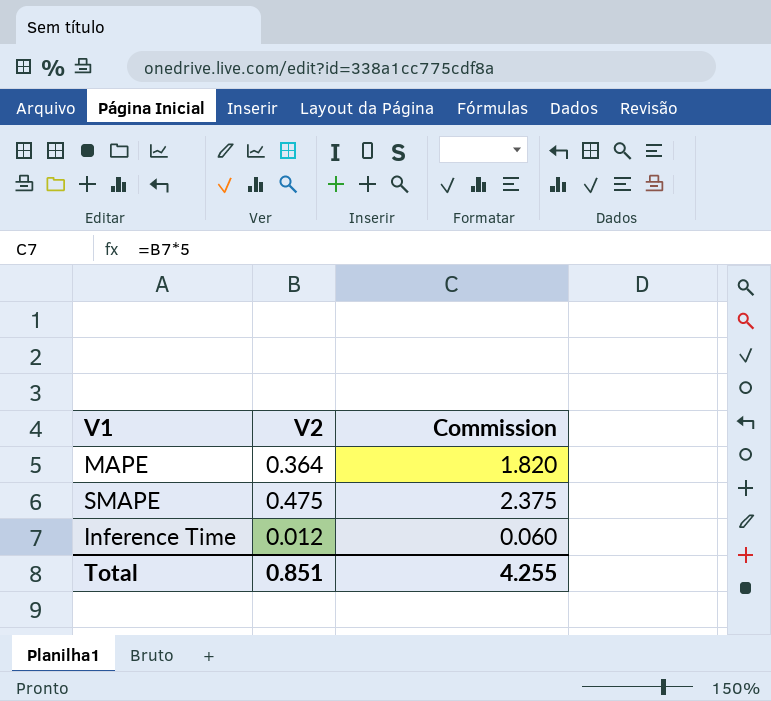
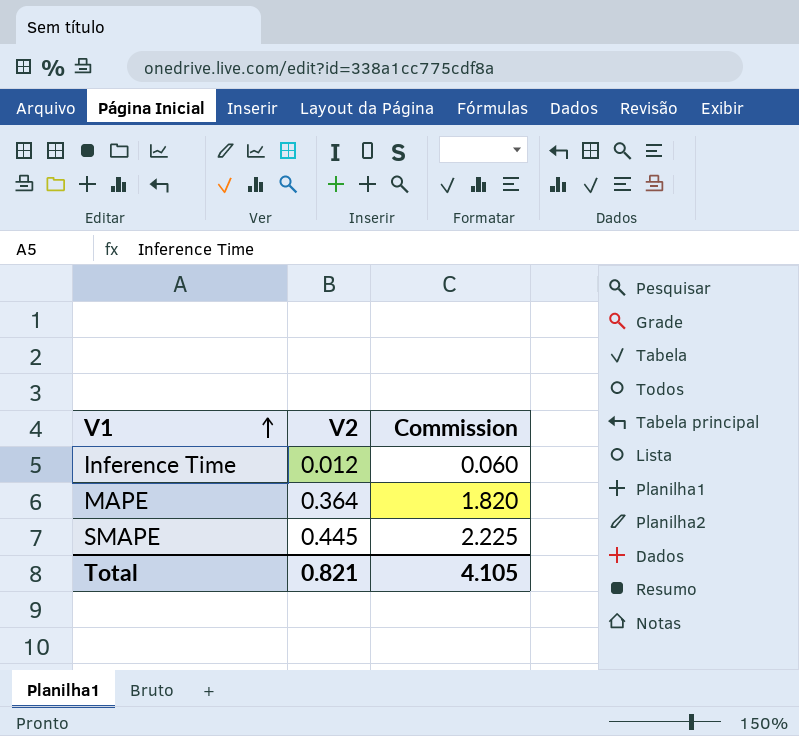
row order: none -> V1 ascending
SMAPE | V2: 0.475 -> 0.445
SMAPE | Commission: 2.375 -> 2.225
Total | V2: 0.851 -> 0.821
Total | Commission: 4.255 -> 4.105

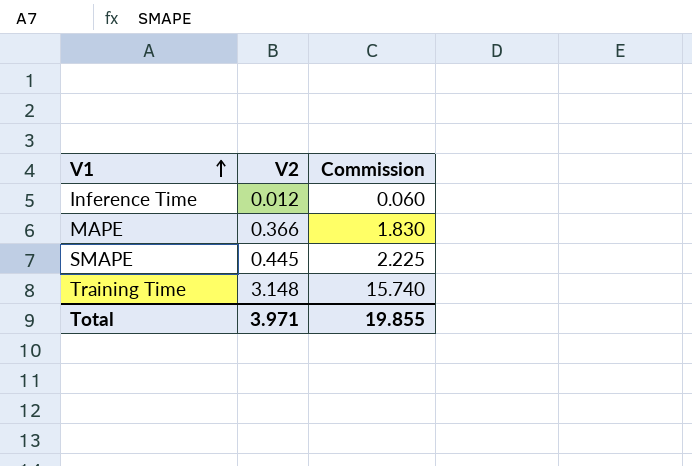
MAPE | V2: 0.364 -> 0.366
MAPE | Commission: 1.820 -> 1.830
row Training Time: none -> 3.148 | 15.740
Total | V2: 0.821 -> 3.971
Total | Commission: 4.105 -> 19.855

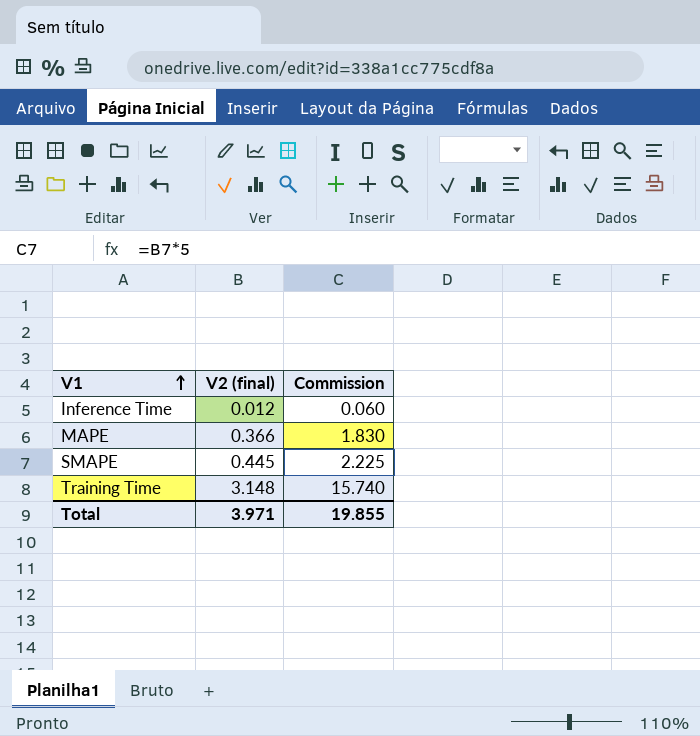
column name: V2 -> V2 (final)

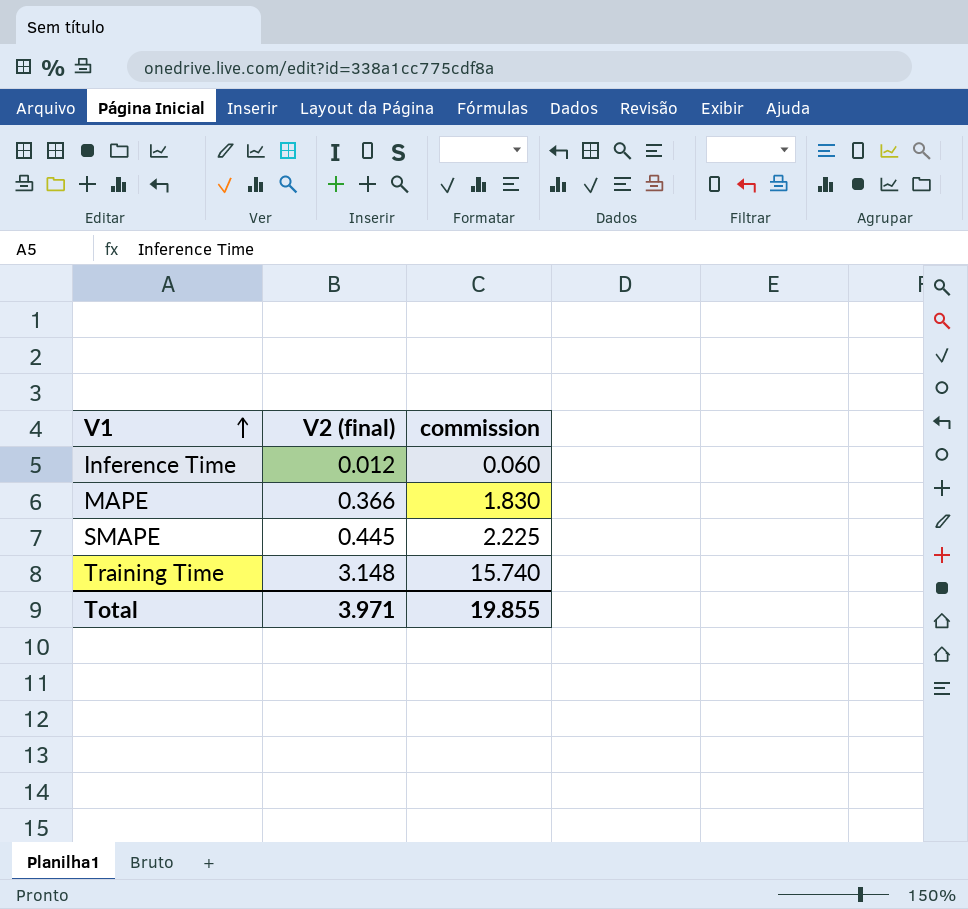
column name: Commission -> commission

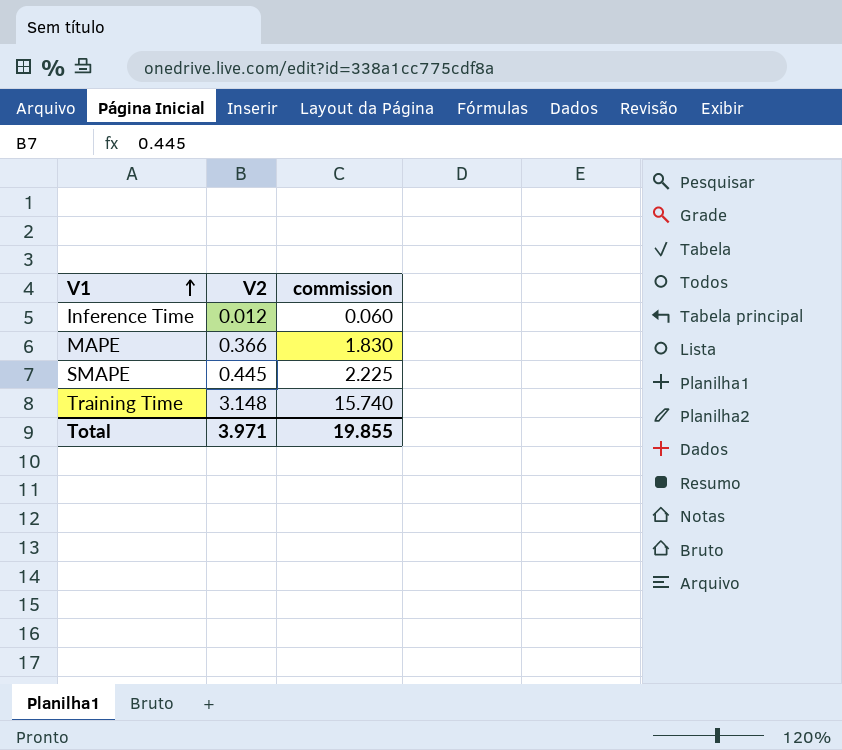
column name: V2 (final) -> V2

